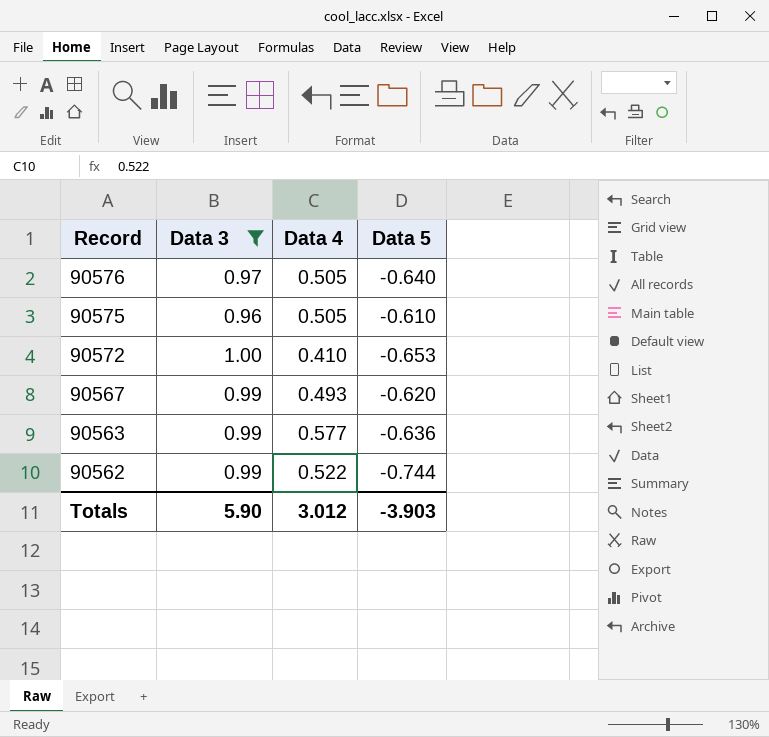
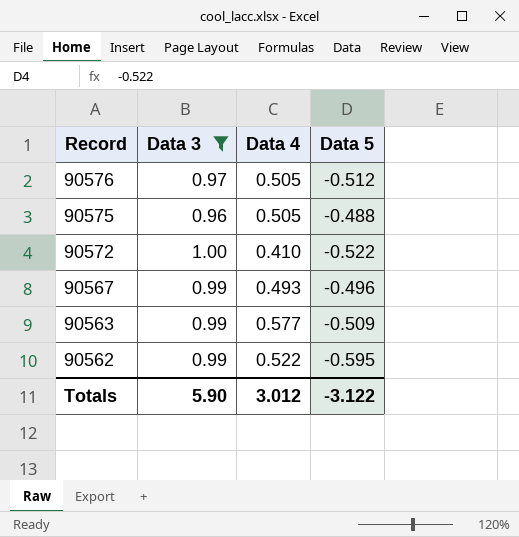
90576 | Data 5: -0.640 -> -0.512
90575 | Data 5: -0.610 -> -0.488
90572 | Data 5: -0.653 -> -0.522
90567 | Data 5: -0.620 -> -0.496
90563 | Data 5: -0.636 -> -0.509
90562 | Data 5: -0.744 -> -0.595
Totals | Data 5: -3.903 -> -3.122

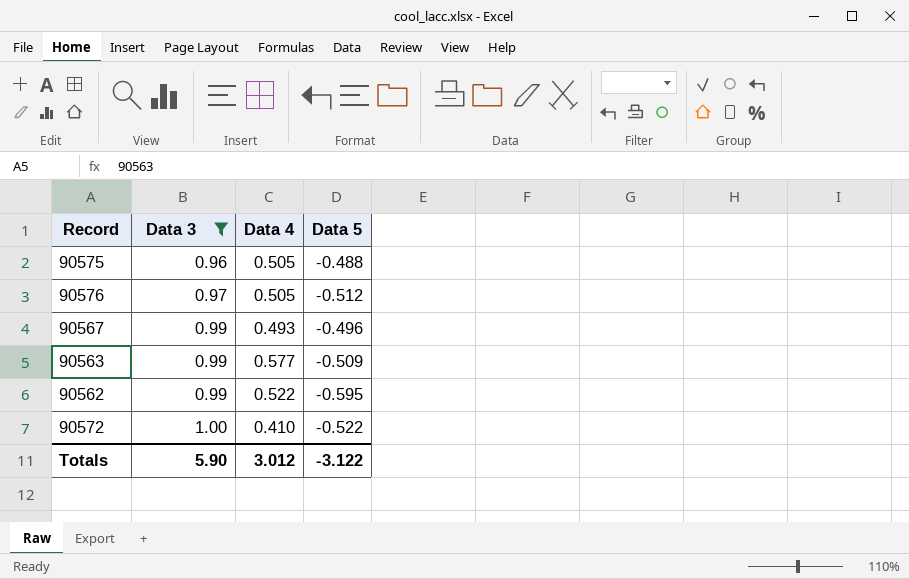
row order: Record descending -> Data 3 ascending

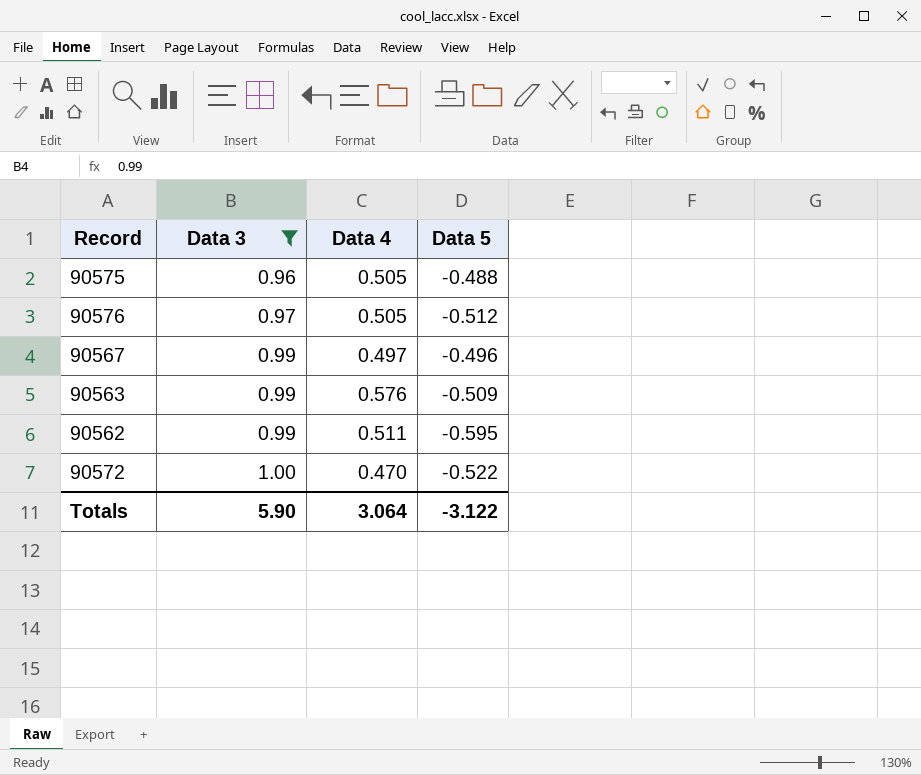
90567 | Data 4: 0.493 -> 0.497
90563 | Data 4: 0.577 -> 0.576
90562 | Data 4: 0.522 -> 0.511
90572 | Data 4: 0.410 -> 0.470
Totals | Data 4: 3.012 -> 3.064

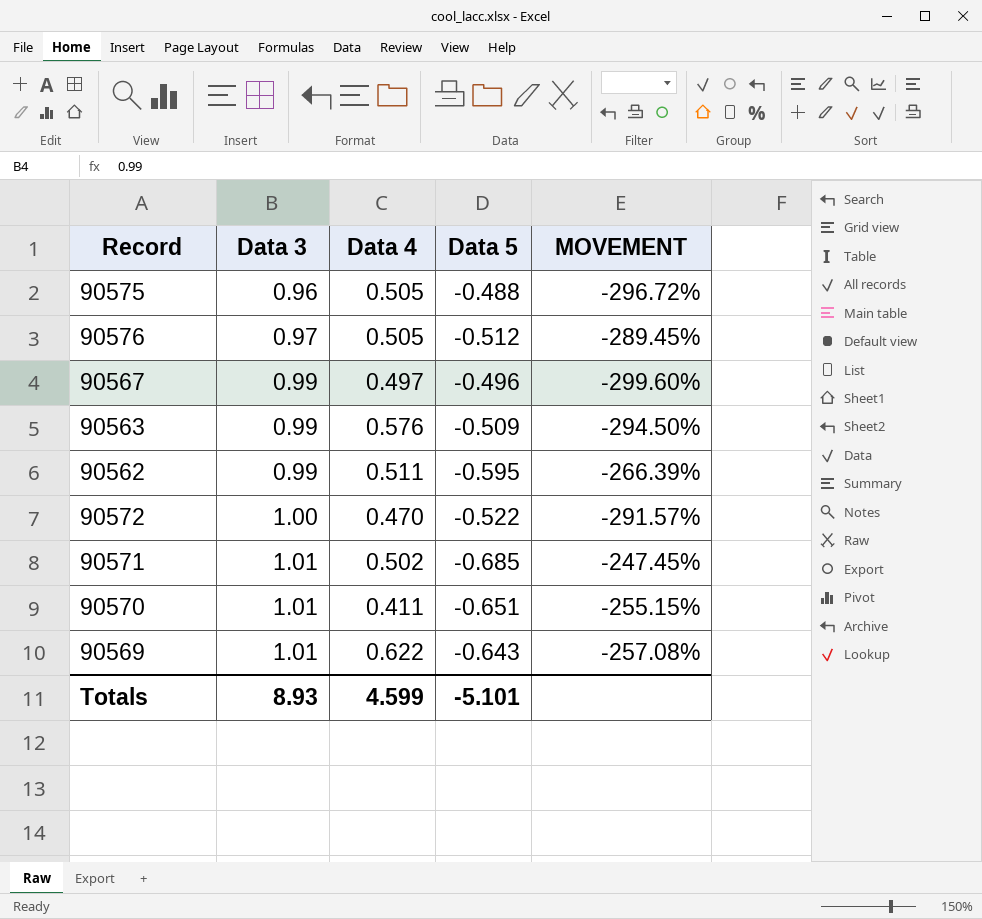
filter: Data 3 != 1.01 -> none
column MOVEMENT | formula: none -> ([Data 3] - [Data 5]) / [Data 5]
Totals | Data 3: 5.90 -> 8.93
Totals | Data 4: 3.064 -> 4.599
Totals | Data 5: -3.122 -> -5.101

